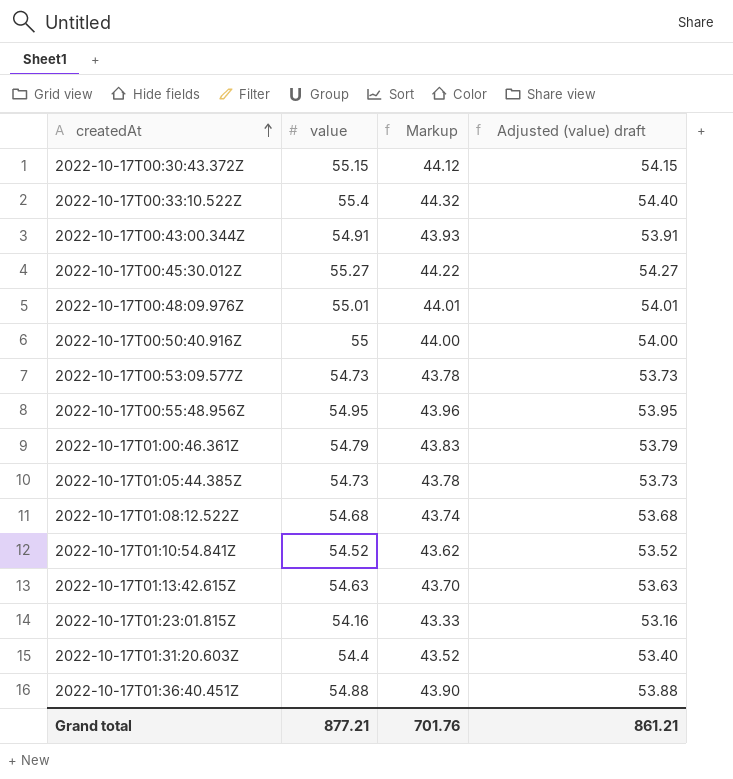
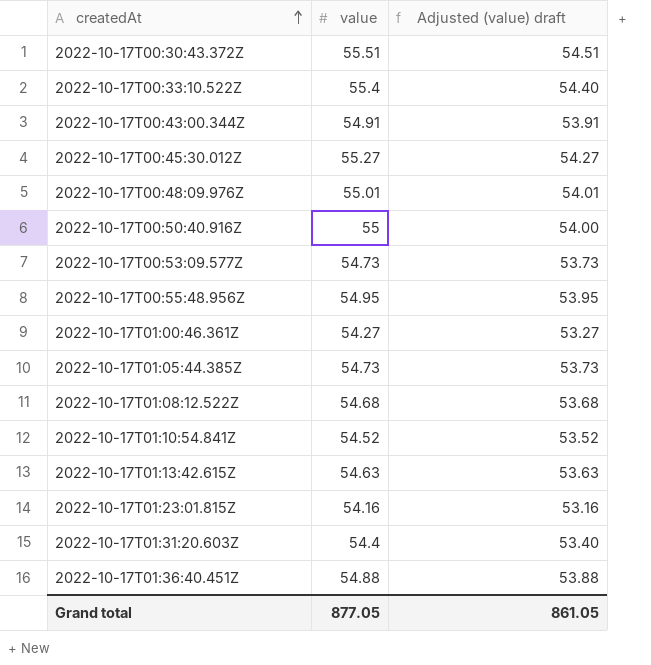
column Markup | formula: [value] * 0.8 -> none
2022-10-17T00:30:43.372Z | value: 55.15 -> 55.51
2022-10-17T00:30:43.372Z | Adjusted (value) draft: 54.15 -> 54.51
2022-10-17T01:00:46.361Z | value: 54.79 -> 54.27
2022-10-17T01:00:46.361Z | Adjusted (value) draft: 53.79 -> 53.27
Grand total | value: 877.21 -> 877.05
Grand total | Adjusted (value) draft: 861.21 -> 861.05

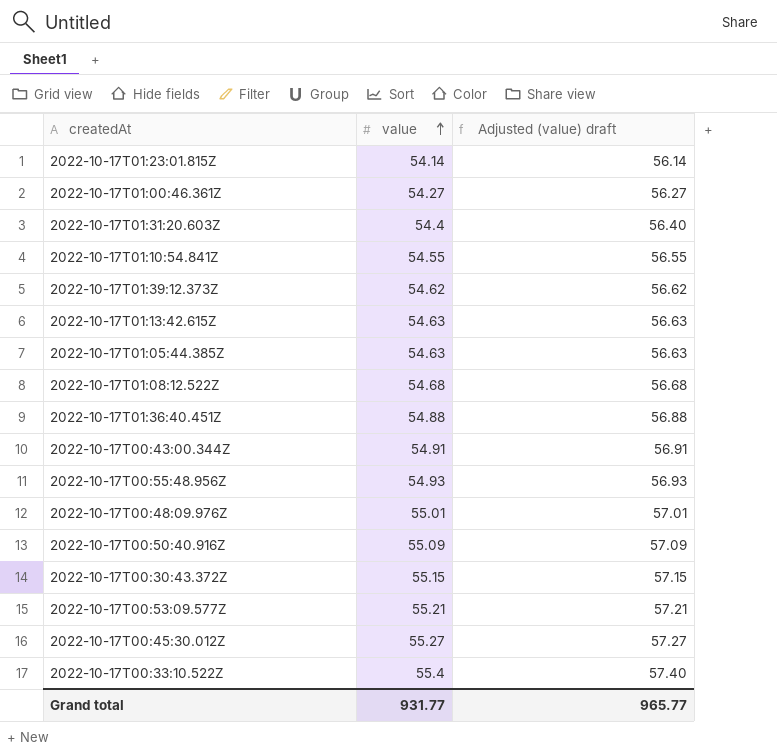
row order: createdAt ascending -> value ascending
column Adjusted (value) draft | formula: [value] - 1 -> [value] + 2
2022-10-17T01:23:01.815Z | value: 54.16 -> 54.14
2022-10-17T01:10:54.841Z | value: 54.52 -> 54.55
row 2022-10-17T01:39:12.373Z: none -> 54.62 | 56.62
2022-10-17T01:05:44.385Z | value: 54.73 -> 54.63
2022-10-17T00:55:48.956Z | value: 54.95 -> 54.93
2022-10-17T00:50:40.916Z | value: 55 -> 55.09
2022-10-17T00:30:43.372Z | value: 55.51 -> 55.15
2022-10-17T00:53:09.577Z | value: 54.73 -> 55.21
Grand total | value: 877.05 -> 931.77
Grand total | Adjusted (value) draft: 861.05 -> 965.77

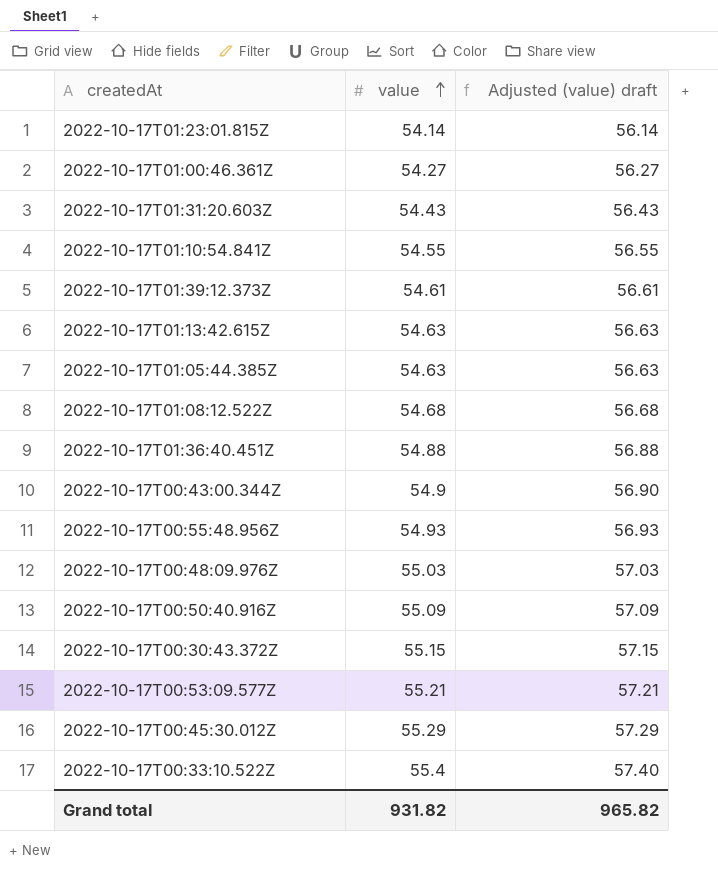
2022-10-17T01:31:20.603Z | value: 54.4 -> 54.43
2022-10-17T01:31:20.603Z | Adjusted (value) draft: 56.40 -> 56.43
2022-10-17T01:39:12.373Z | value: 54.62 -> 54.61
2022-10-17T01:39:12.373Z | Adjusted (value) draft: 56.62 -> 56.61
2022-10-17T00:43:00.344Z | value: 54.91 -> 54.9
2022-10-17T00:43:00.344Z | Adjusted (value) draft: 56.91 -> 56.90
2022-10-17T00:48:09.976Z | value: 55.01 -> 55.03
2022-10-17T00:48:09.976Z | Adjusted (value) draft: 57.01 -> 57.03
2022-10-17T00:45:30.012Z | value: 55.27 -> 55.29
2022-10-17T00:45:30.012Z | Adjusted (value) draft: 57.27 -> 57.29
Grand total | value: 931.77 -> 931.82
Grand total | Adjusted (value) draft: 965.77 -> 965.82

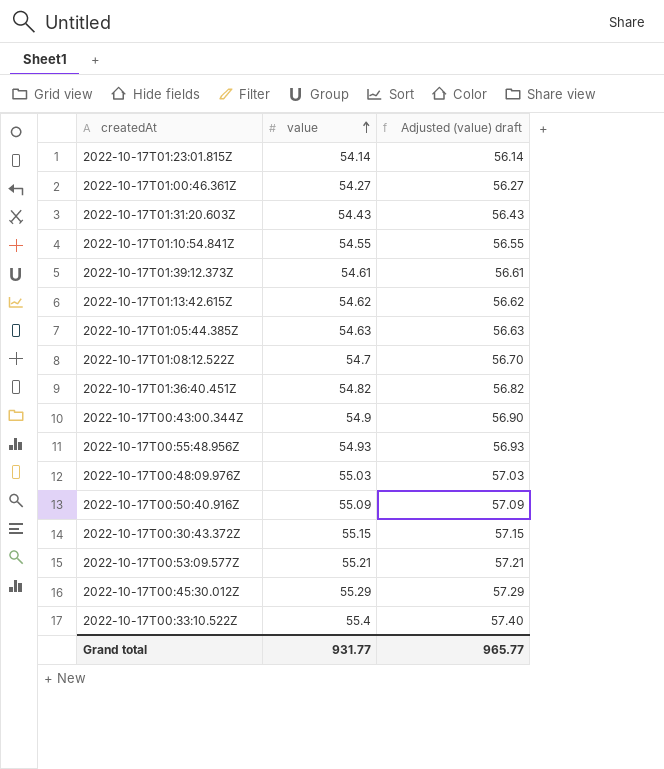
2022-10-17T01:13:42.615Z | value: 54.63 -> 54.62
2022-10-17T01:13:42.615Z | Adjusted (value) draft: 56.63 -> 56.62
2022-10-17T01:08:12.522Z | value: 54.68 -> 54.7
2022-10-17T01:08:12.522Z | Adjusted (value) draft: 56.68 -> 56.70
2022-10-17T01:36:40.451Z | value: 54.88 -> 54.82
2022-10-17T01:36:40.451Z | Adjusted (value) draft: 56.88 -> 56.82
Grand total | value: 931.82 -> 931.77
Grand total | Adjusted (value) draft: 965.82 -> 965.77

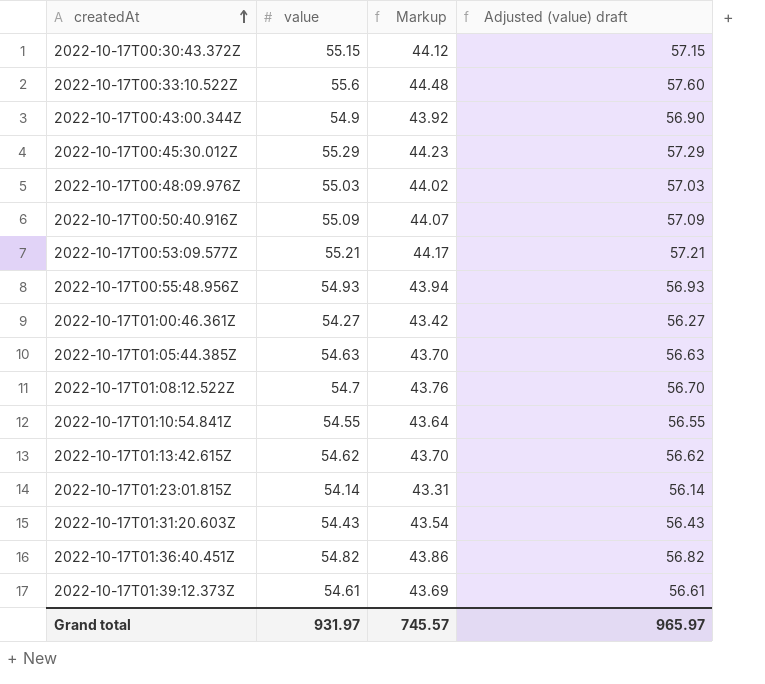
row order: value ascending -> createdAt ascending
column Markup | formula: none -> [value] * 0.8
2022-10-17T00:33:10.522Z | value: 55.4 -> 55.6
2022-10-17T00:33:10.522Z | Adjusted (value) draft: 57.40 -> 57.60
Grand total | value: 931.77 -> 931.97
Grand total | Adjusted (value) draft: 965.77 -> 965.97

